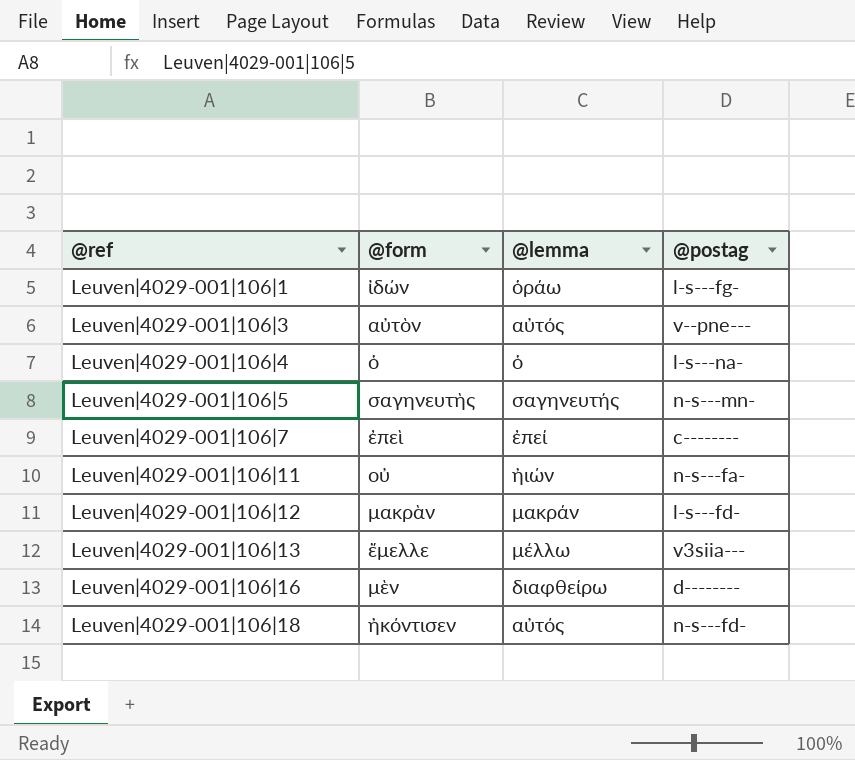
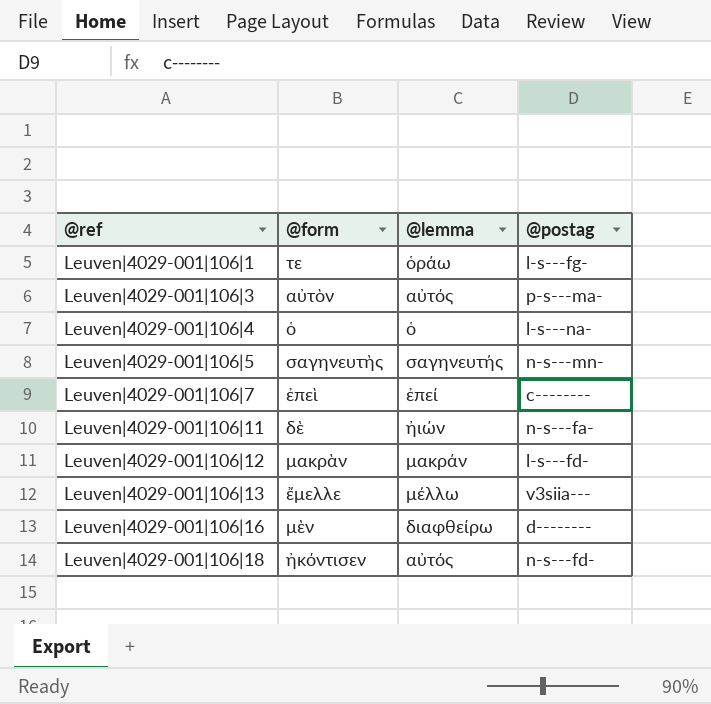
Leuven|4029-001|106|1 | @form: ἰδών -> τε
Leuven|4029-001|106|3 | @postag: v--pne--- -> p-s---ma-
Leuven|4029-001|106|11 | @form: οὐ -> δὲ

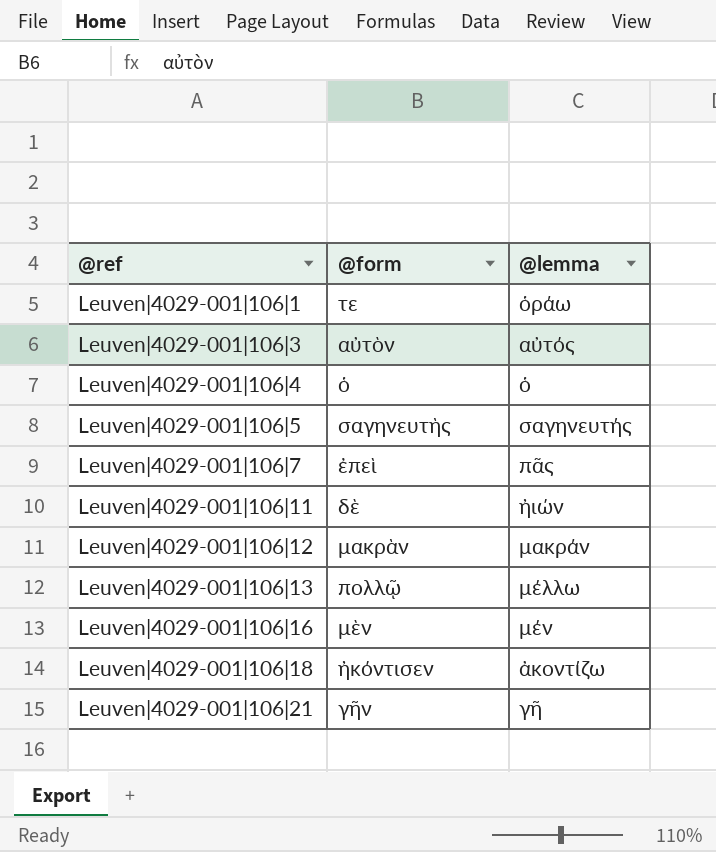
column @postag | position: 4 -> none
Leuven|4029-001|106|7 | @lemma: ἐπεί -> πᾶς
Leuven|4029-001|106|13 | @form: ἔμελλε -> πολλῷ
Leuven|4029-001|106|16 | @lemma: διαφθείρω -> μέν
Leuven|4029-001|106|18 | @lemma: αὐτός -> ἀκοντίζω
row Leuven|4029-001|106|21: none -> γῆν | γῆ

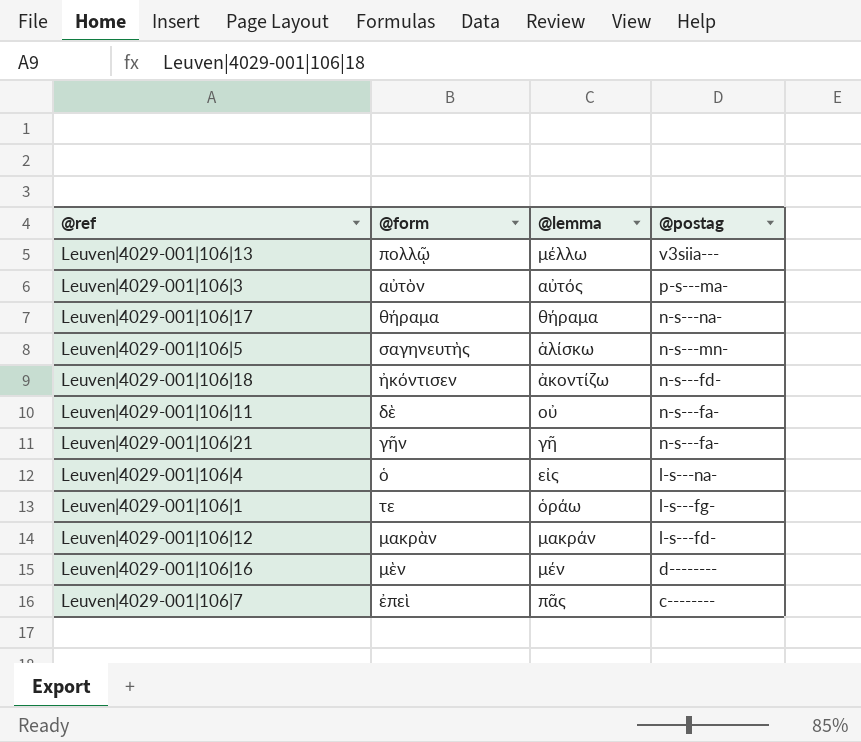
row order: @ref ascending -> @postag descending
column @postag | position: none -> 4
row Leuven|4029-001|106|17: none -> θήραμα | θήραμα | n-s---na-
Leuven|4029-001|106|5 | @lemma: σαγηνευτής -> ἁλίσκω
Leuven|4029-001|106|11 | @lemma: ἠιών -> οὐ
Leuven|4029-001|106|4 | @lemma: ὁ -> εἰς

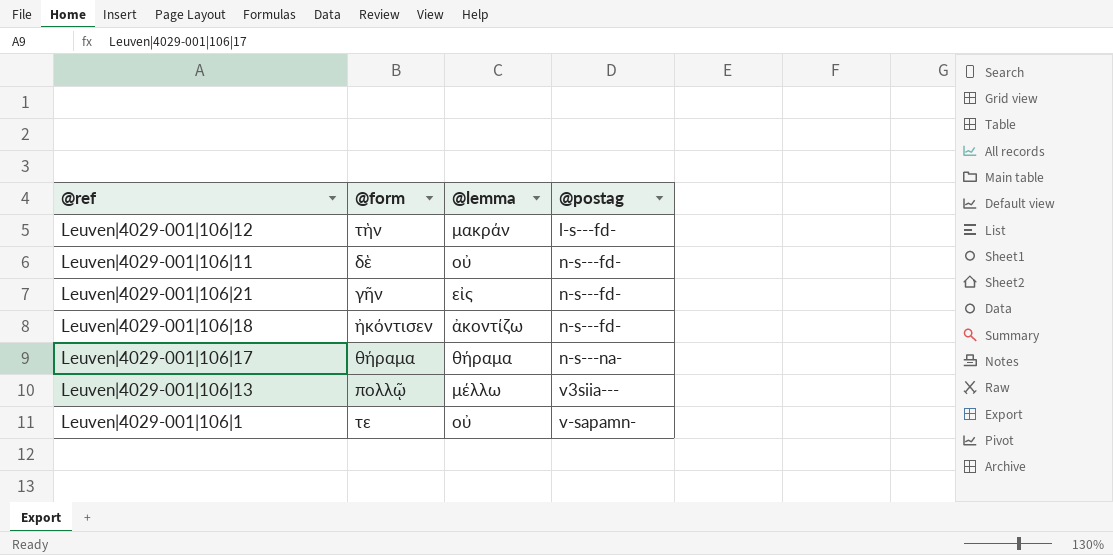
row order: @postag descending -> @postag ascending
row Leuven|4029-001|106|3: αὐτὸν | αὐτός | p-s---ma- -> none
row Leuven|4029-001|106|5: σαγηνευτὴς | ἁλίσκω | n-s---mn- -> none
row Leuven|4029-001|106|4: ὁ | εἰς | l-s---na- -> none
row Leuven|4029-001|106|16: μὲν | μέν | d-------- -> none
row Leuven|4029-001|106|7: ἐπεὶ | πᾶς | c-------- -> none
Leuven|4029-001|106|12 | @form: μακρὰν -> τὴν
Leuven|4029-001|106|11 | @postag: n-s---fa- -> n-s---fd-
Leuven|4029-001|106|21 | @lemma: γῆ -> εἰς
Leuven|4029-001|106|21 | @postag: n-s---fa- -> n-s---fd-
Leuven|4029-001|106|1 | @lemma: ὁράω -> οὐ
Leuven|4029-001|106|1 | @postag: l-s---fg- -> v-sapamn-

